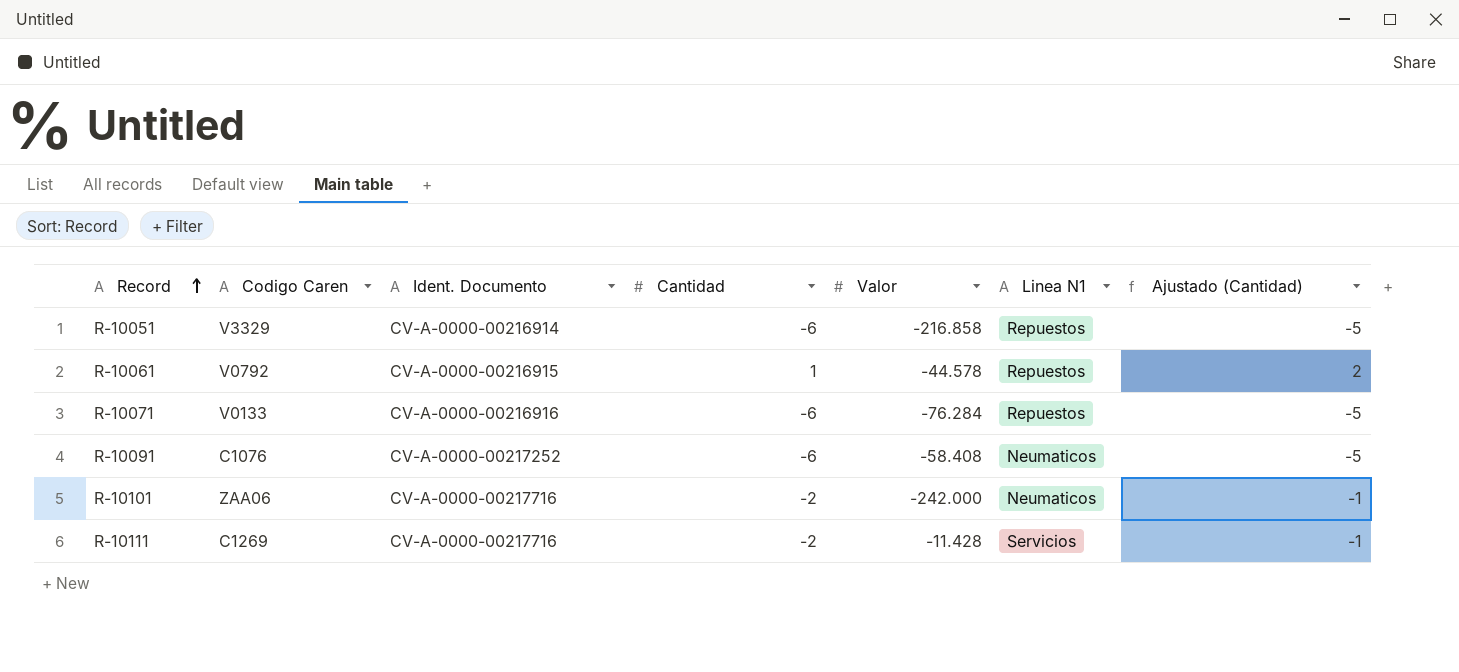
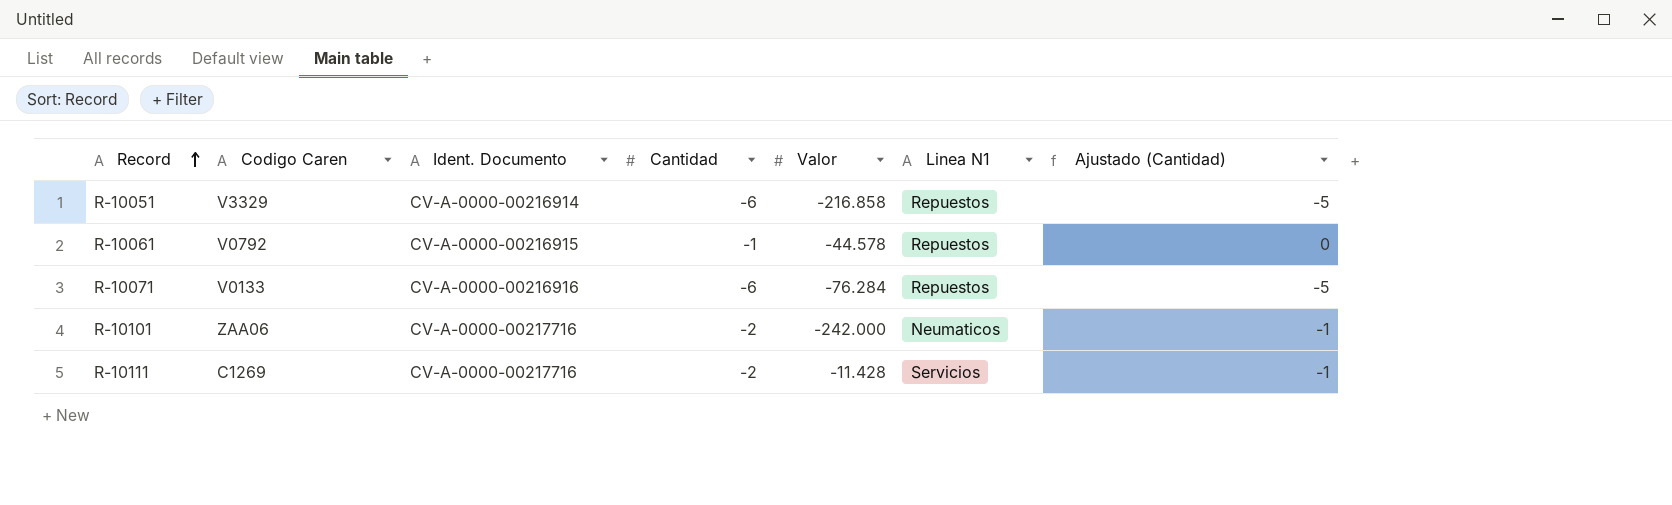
row R-10091: C1076 | CV-A-0000-00217252 | -6 | -58.408 | Neumaticos | -5 -> none
R-10061 | Cantidad: 1 -> -1
R-10061 | Ajustado (Cantidad): 2 -> 0

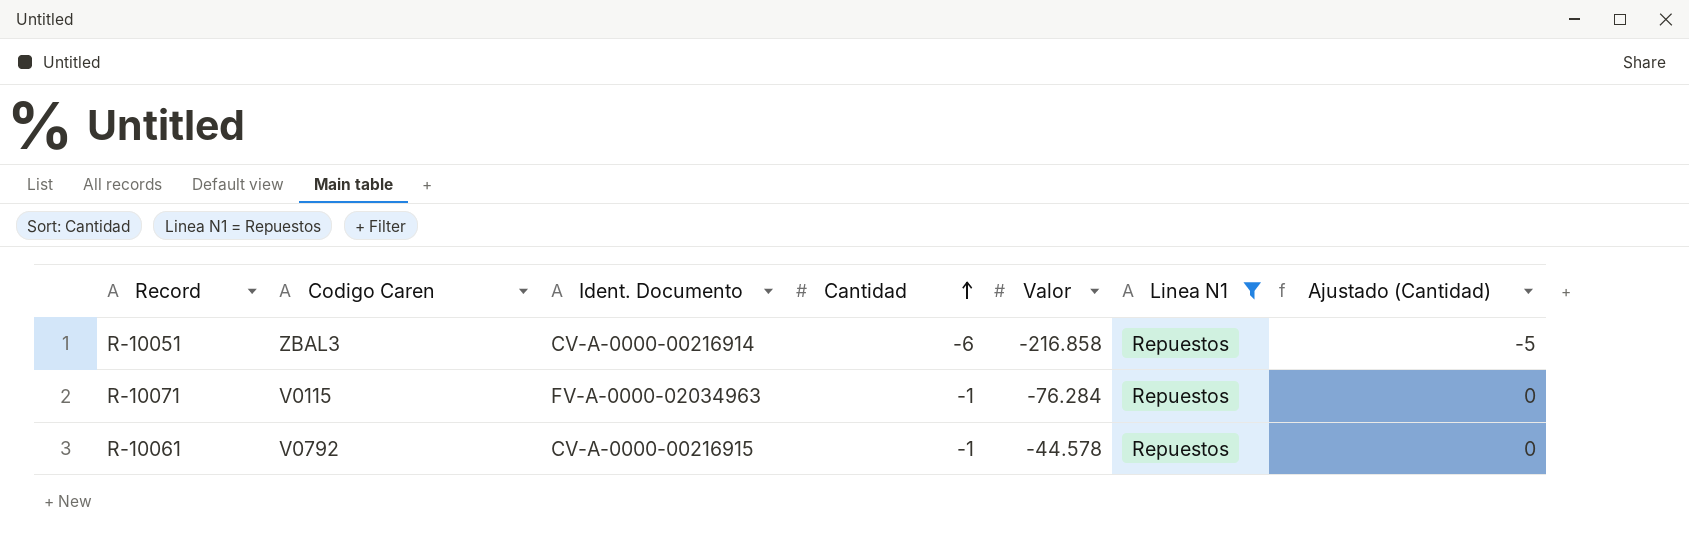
filter: none -> Linea N1 = Repuestos
row order: Record ascending -> Cantidad ascending
R-10051 | Codigo Caren: V3329 -> ZBAL3
R-10071 | Codigo Caren: V0133 -> V0115
R-10071 | Ident. Documento: CV-A-0000-00216916 -> FV-A-0000-02034963
R-10071 | Cantidad: -6 -> -1
R-10071 | Ajustado (Cantidad): -5 -> 0

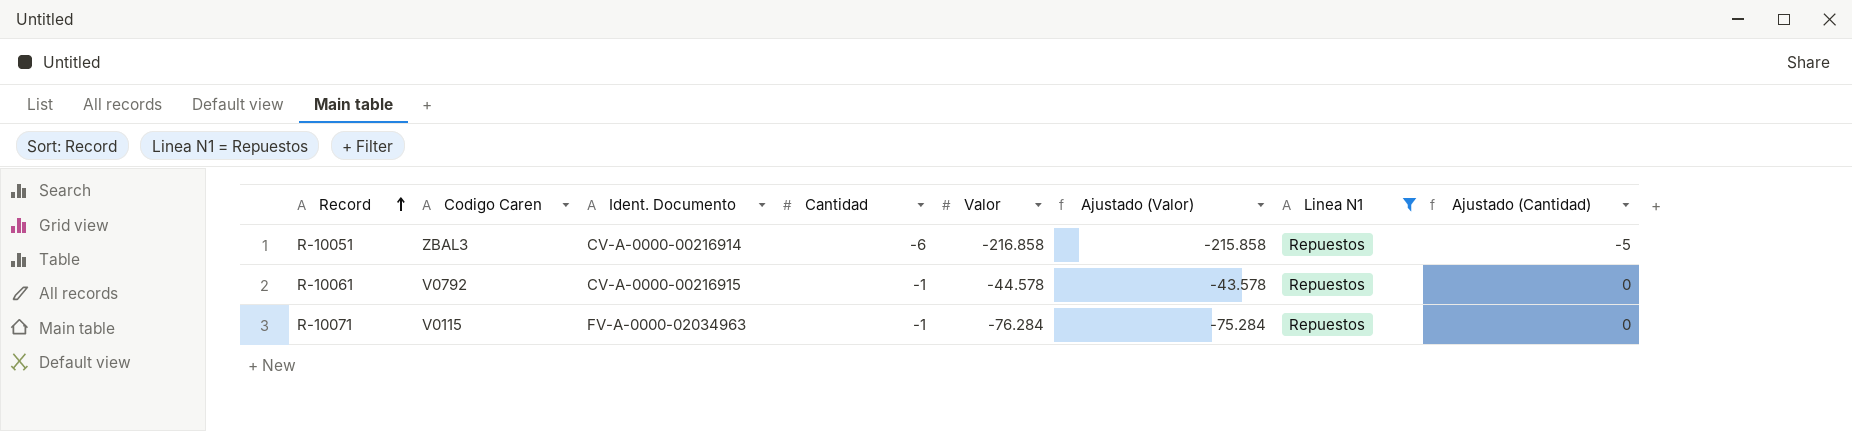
row order: Cantidad ascending -> Record ascending
column Ajustado (Valor) | formula: none -> [Valor] + 1000

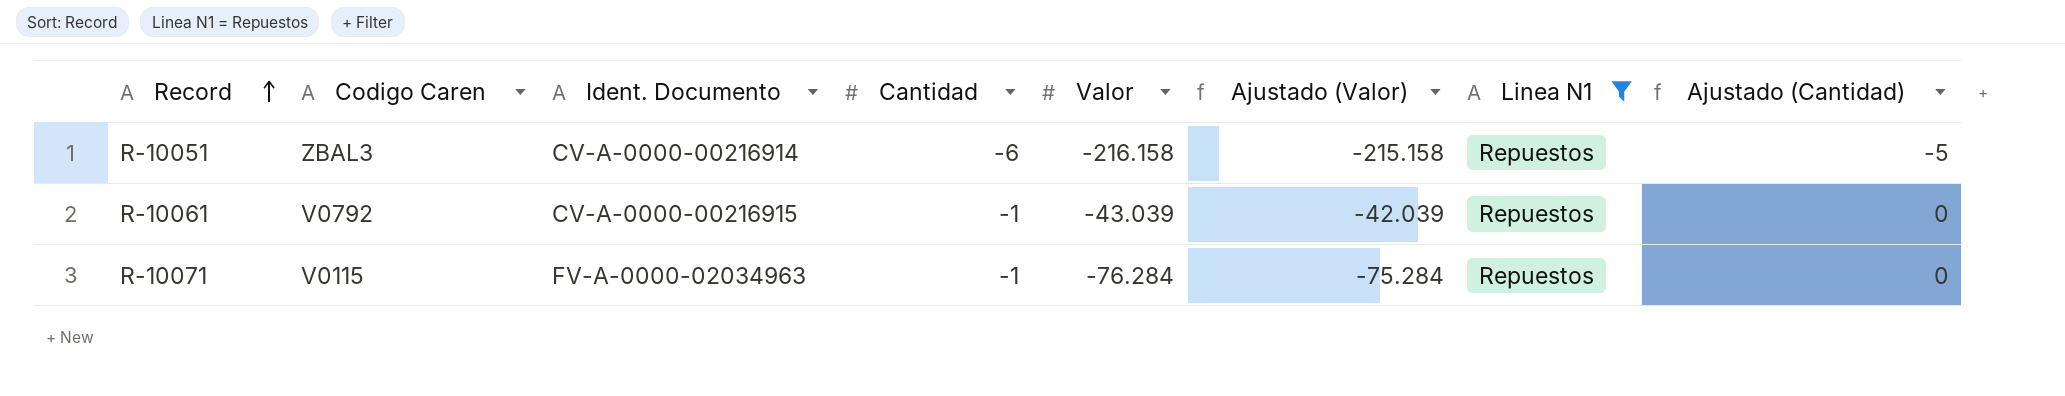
R-10051 | Valor: -216.858 -> -216.158
R-10051 | Ajustado (Valor): -215.858 -> -215.158
R-10061 | Valor: -44.578 -> -43.039
R-10061 | Ajustado (Valor): -43.578 -> -42.039

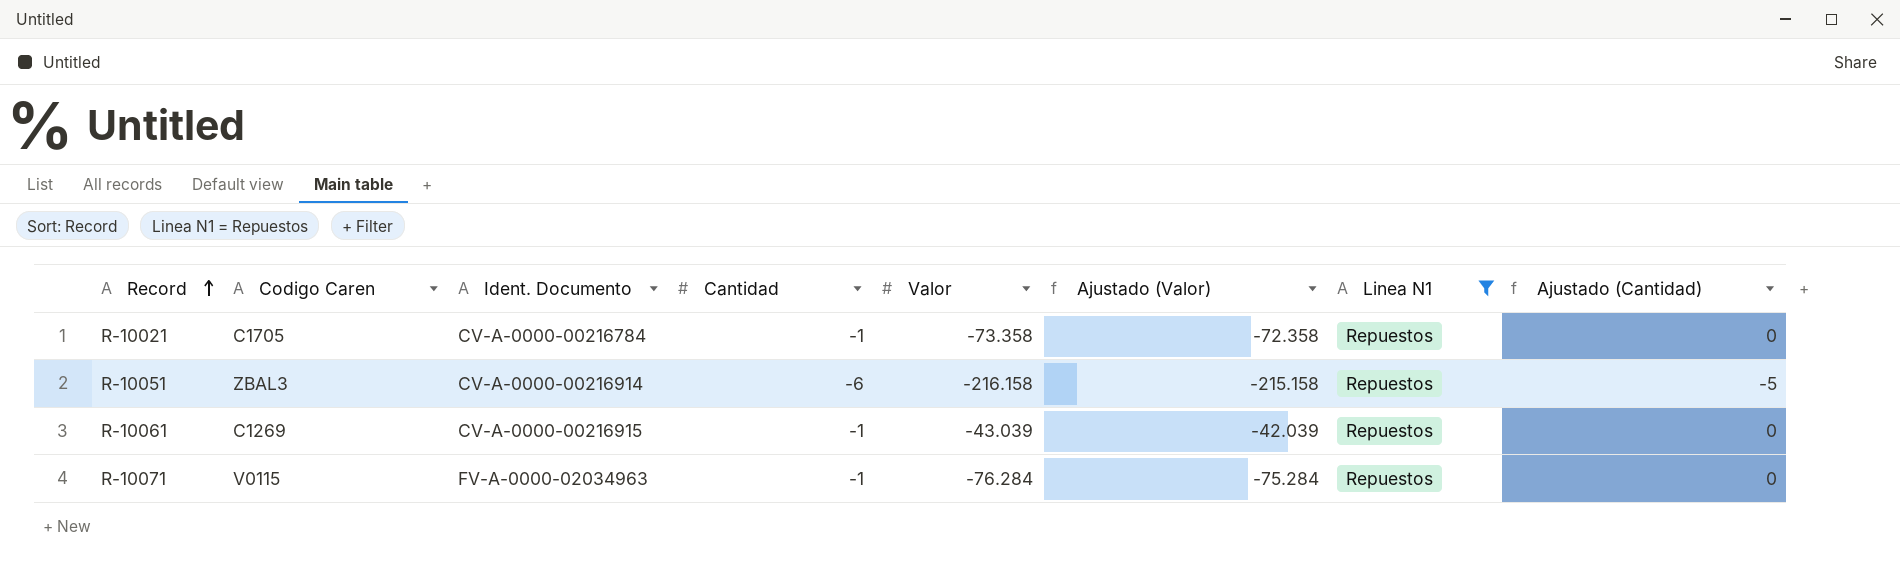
row R-10021: none -> C1705 | CV-A-0000-00216784 | -1 | -73.358 | -72.358 | Repuestos | 0
R-10061 | Codigo Caren: V0792 -> C1269

